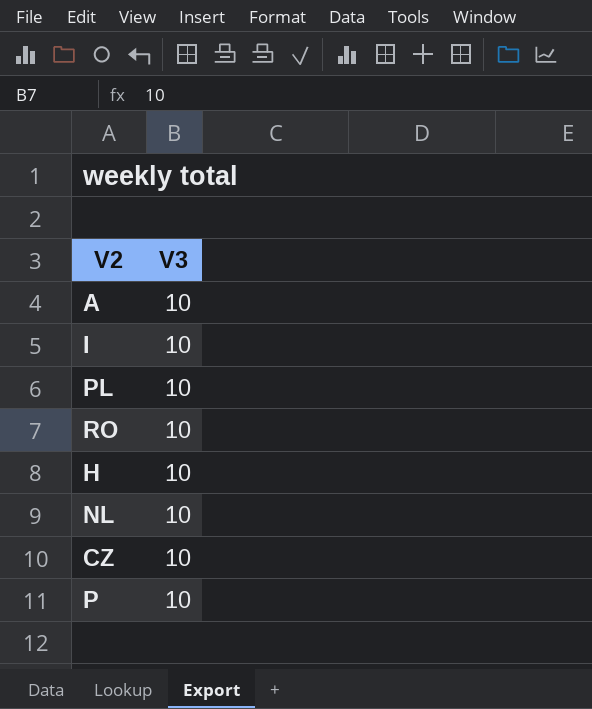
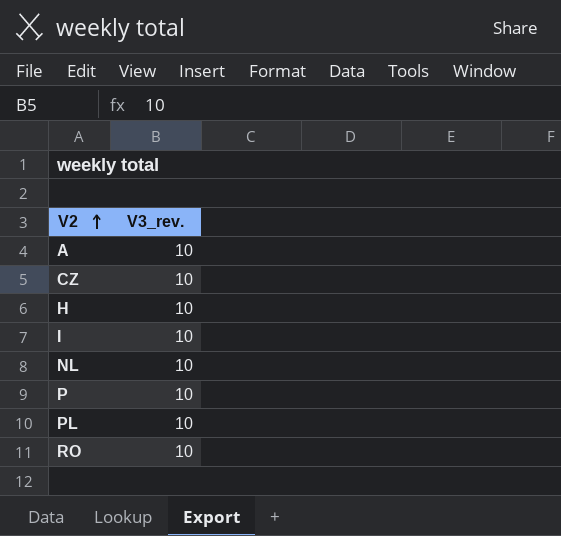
row order: none -> V2 ascending
column name: V3 -> V3_rev.

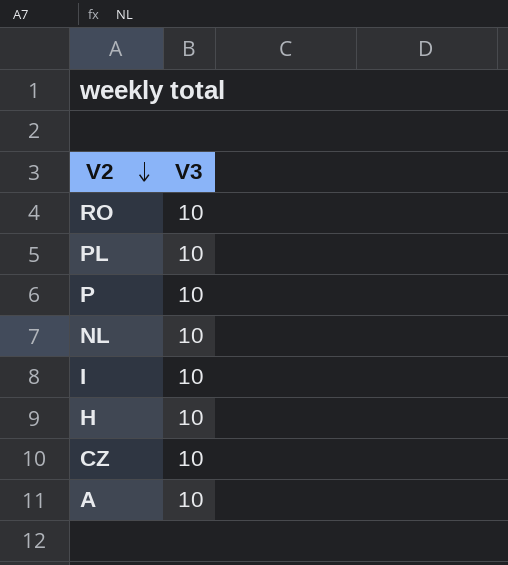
row order: V2 ascending -> V2 descending
column name: V3_rev. -> V3

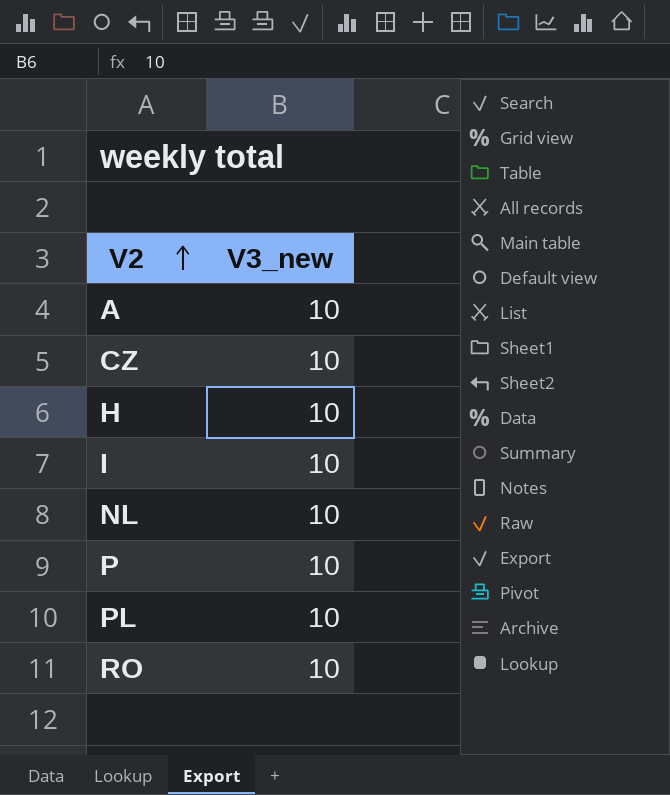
row order: V2 descending -> V2 ascending
column name: V3 -> V3_new

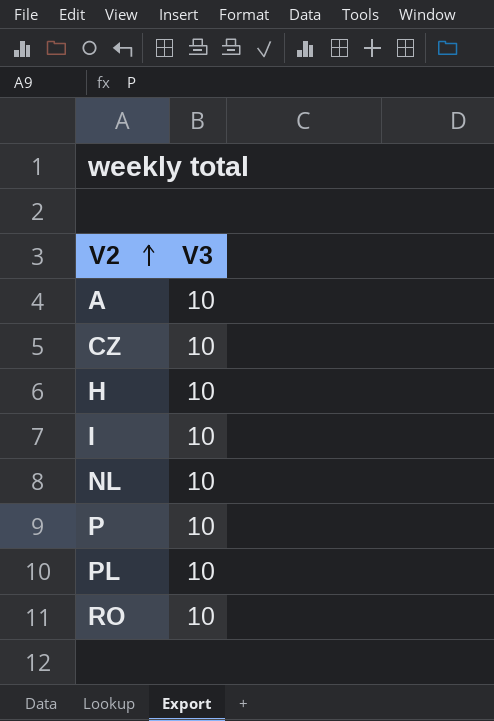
column name: V3_new -> V3

